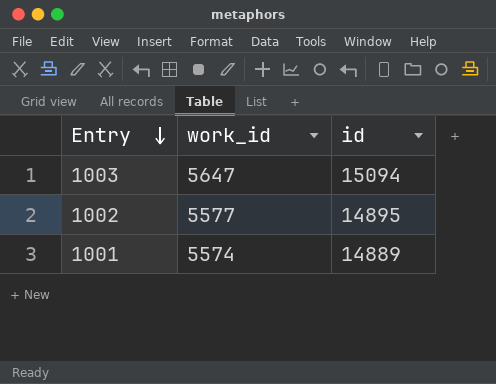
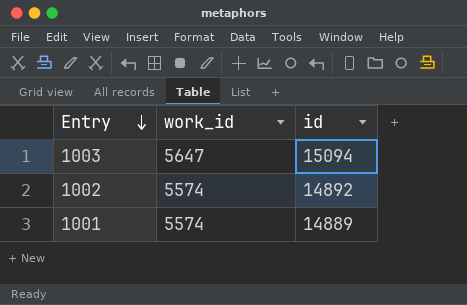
1002 | work_id: 5577 -> 5574
1002 | id: 14895 -> 14892

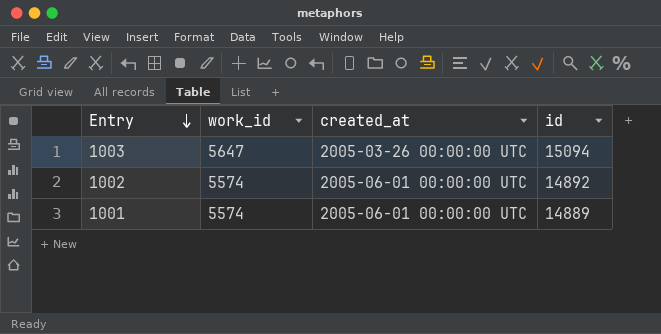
column created_at | position: none -> 3

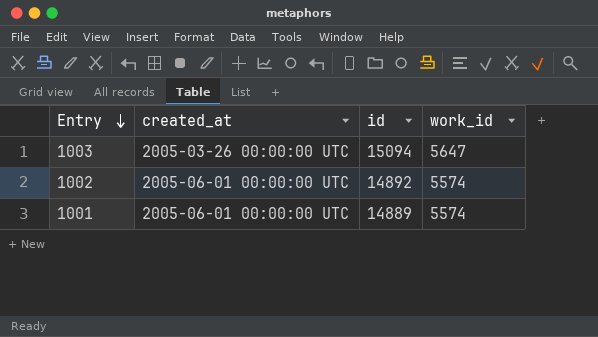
column work_id | position: 2 -> 4

